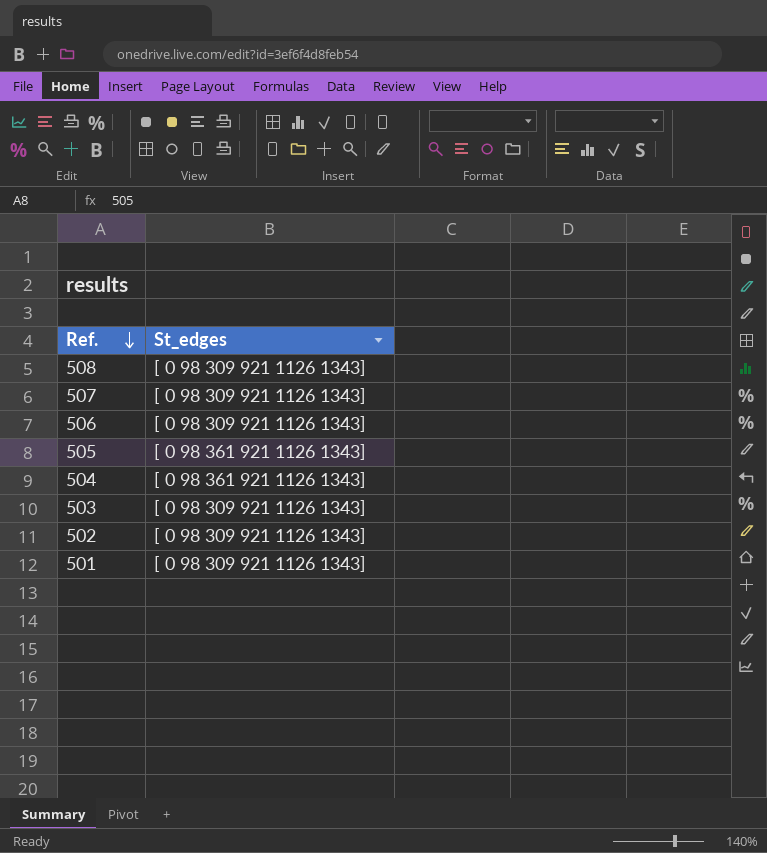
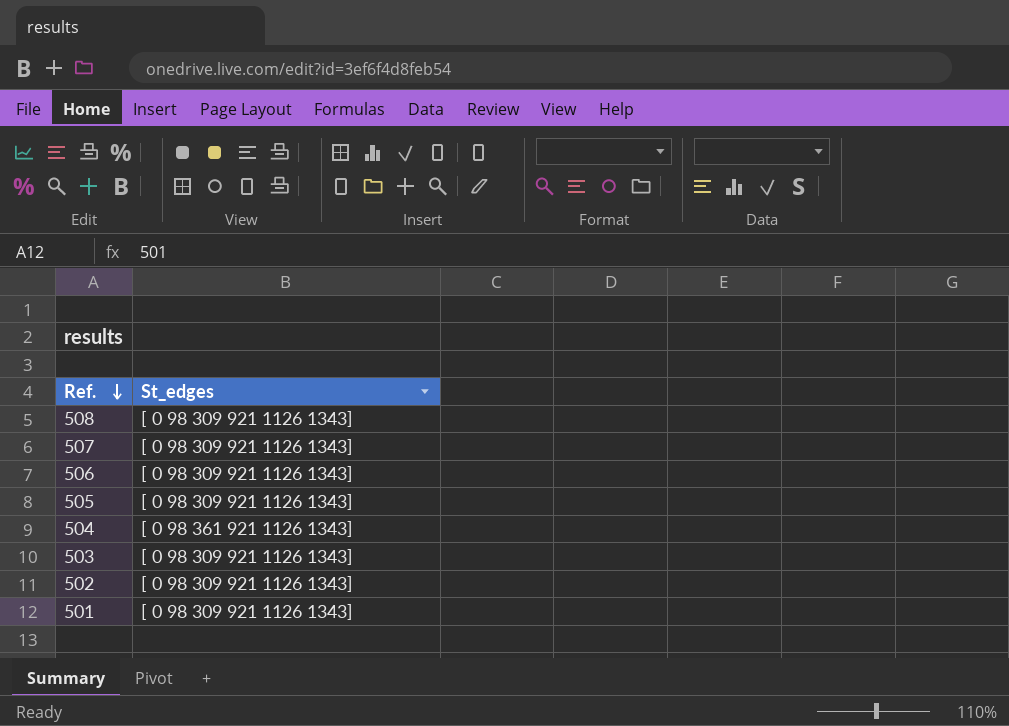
505 | St_edges: [ 0 98 361 921 1126 1343] -> [ 0 98 309 921 1126 1343]

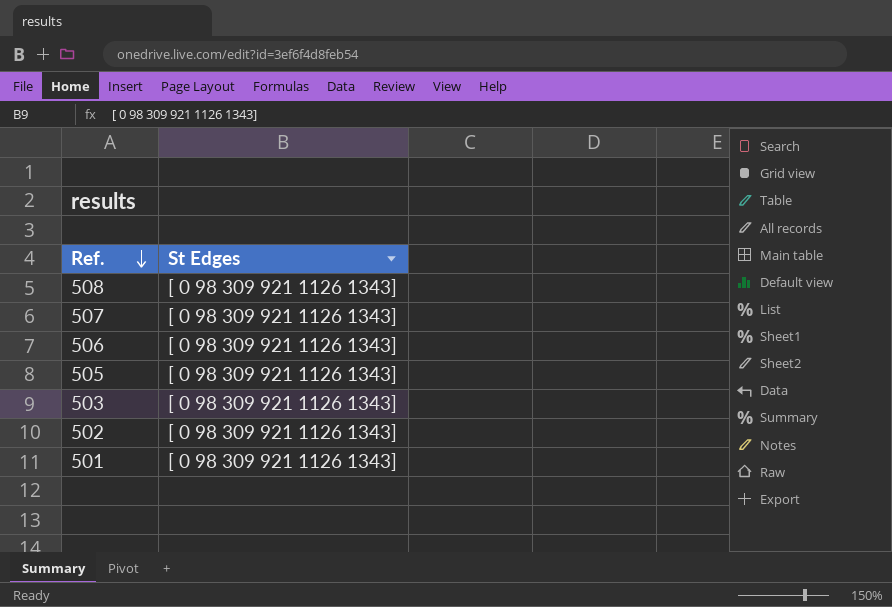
column name: St_edges -> St Edges
row 504: [ 0 98 361 921 1126 1343] -> none

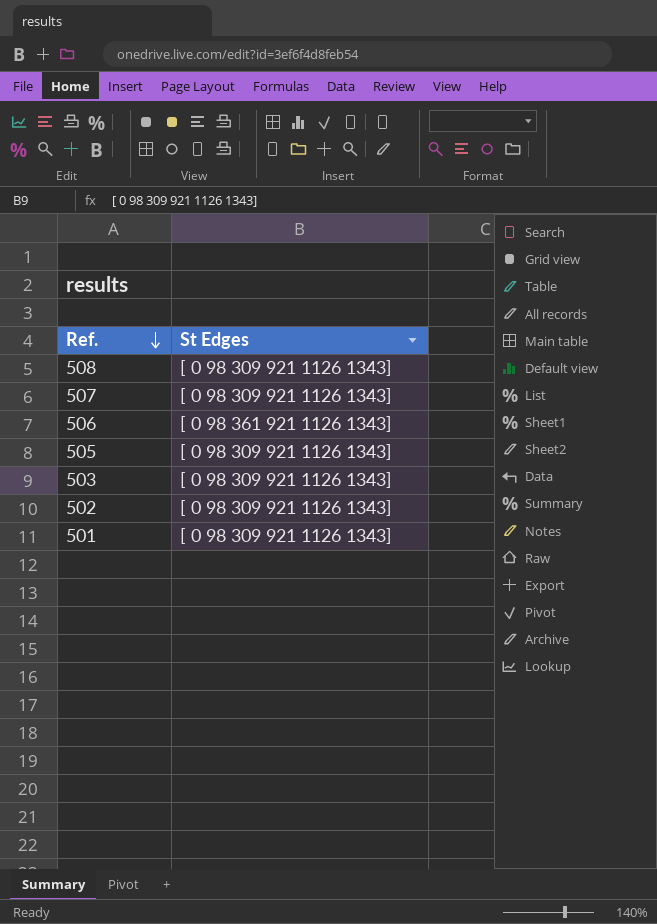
506 | St Edges: [ 0 98 309 921 1126 1343] -> [ 0 98 361 921 1126 1343]

